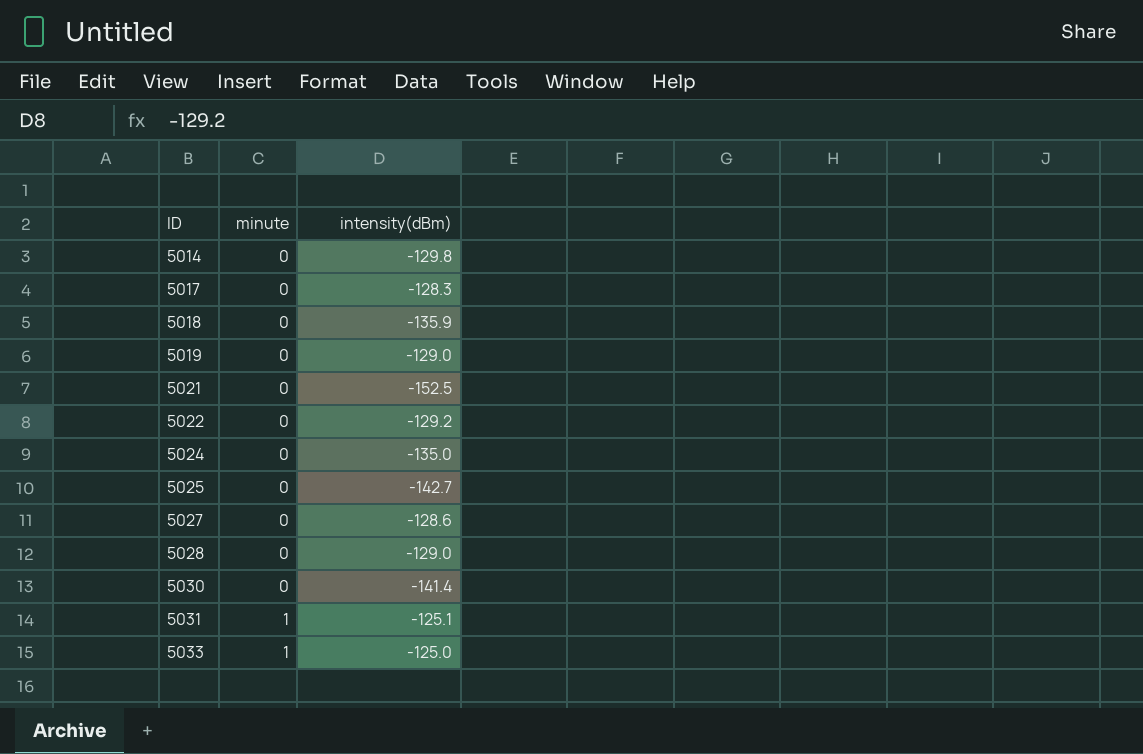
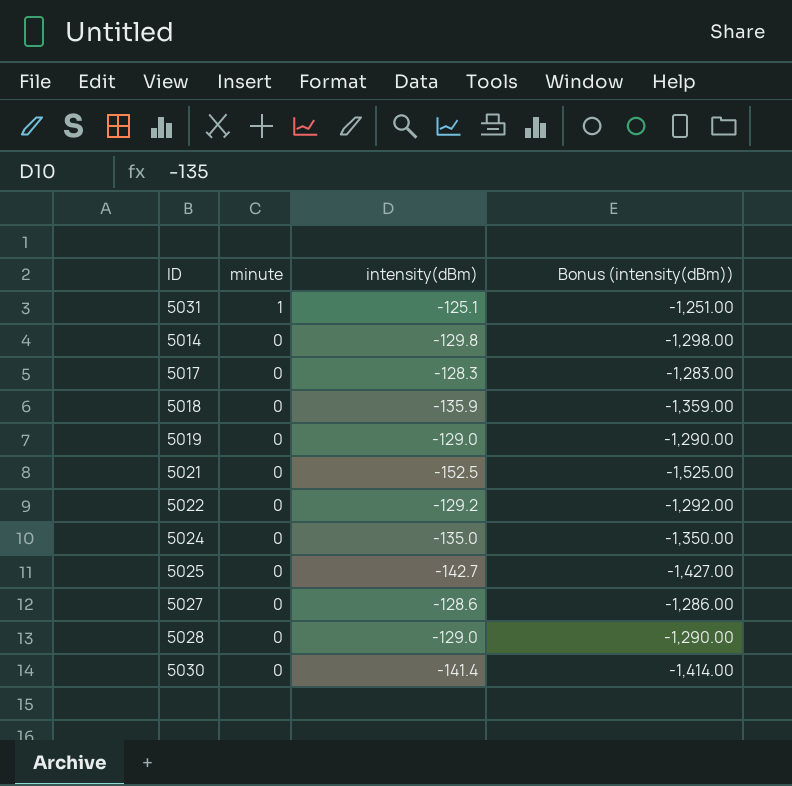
row order: ID ascending -> minute descending
column Bonus (intensity(dBm)) | formula: none -> [intensity(dBm)] * 10
row 5033: 1 | -125.0 -> none

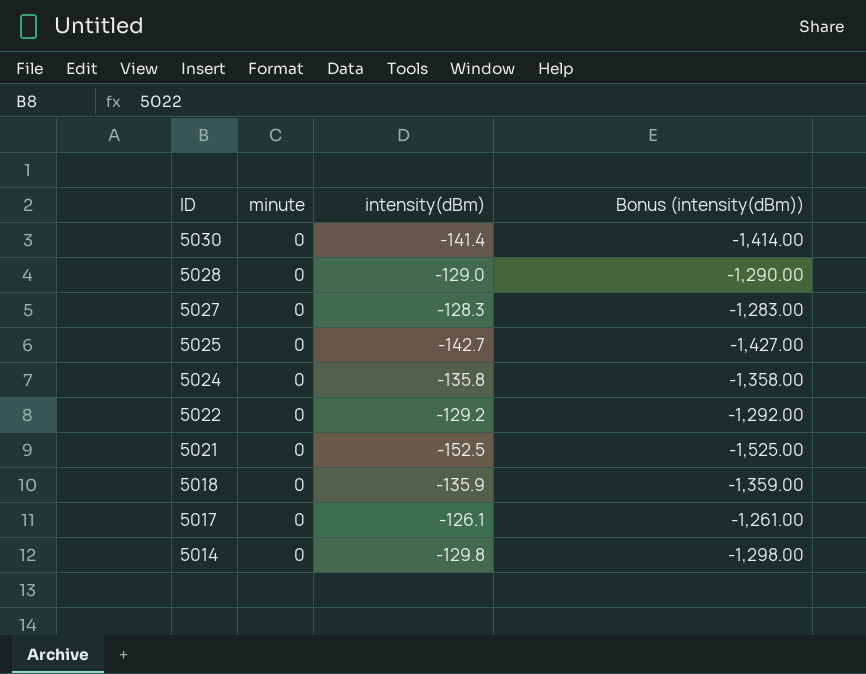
row order: minute descending -> ID descending
row 5031: 1 | -125.1 | -1,251.00 -> none
row 5019: 0 | -129.0 | -1,290.00 -> none
5027 | intensity(dBm): -128.6 -> -128.3
5027 | Bonus (intensity(dBm)): -1,286.00 -> -1,283.00
5024 | intensity(dBm): -135.0 -> -135.8
5024 | Bonus (intensity(dBm)): -1,350.00 -> -1,358.00
5017 | intensity(dBm): -128.3 -> -126.1
5017 | Bonus (intensity(dBm)): -1,283.00 -> -1,261.00

